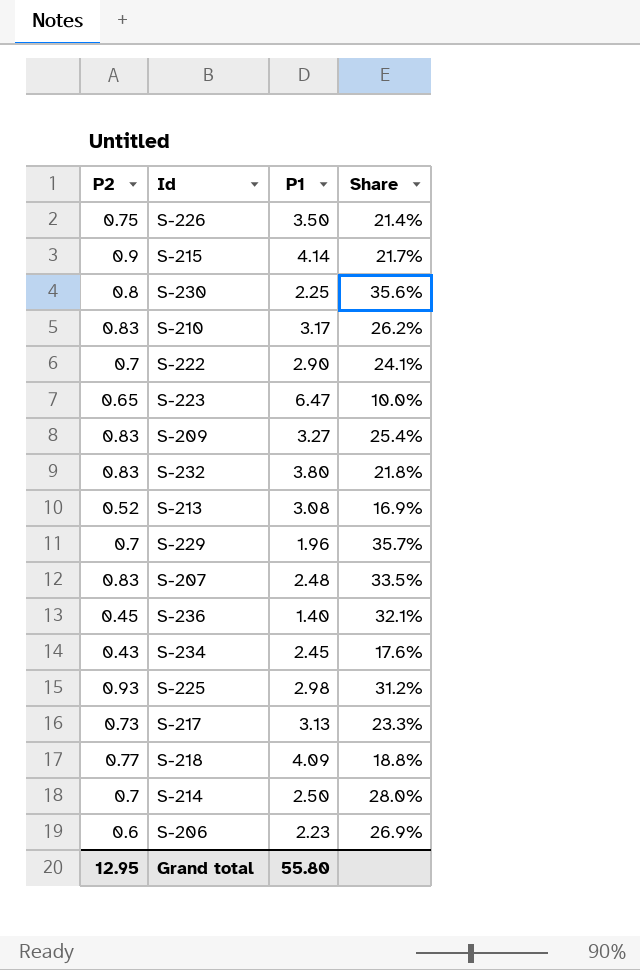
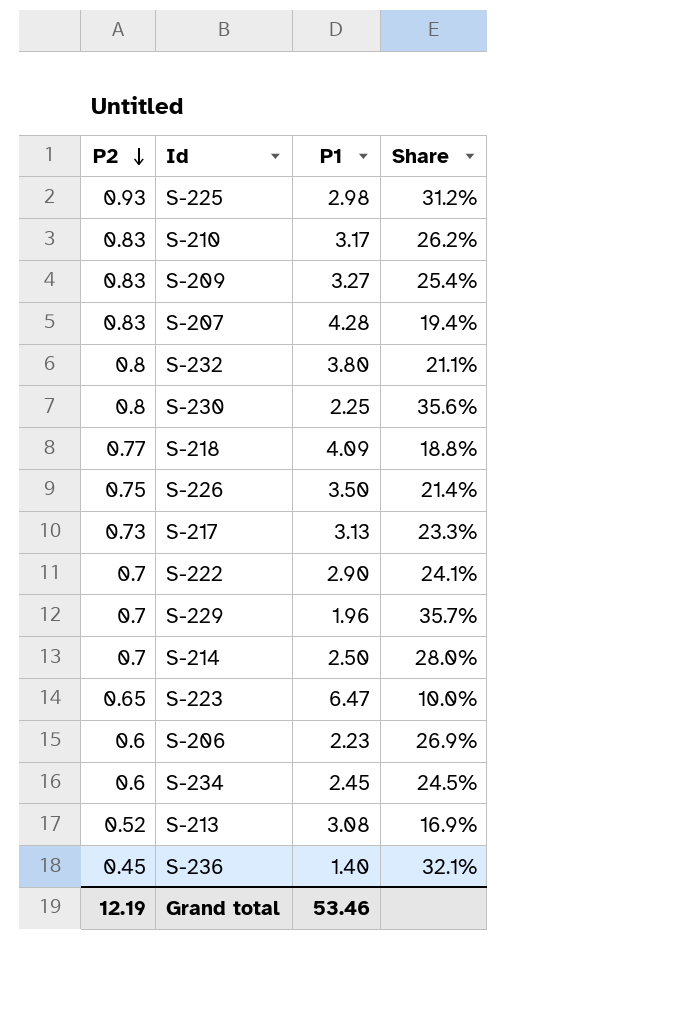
row order: none -> P2 descending
row S-215: 0.9 | 4.14 | 21.7% -> none
S-207 | P1: 2.48 -> 4.28
S-207 | Share: 33.5% -> 19.4%
S-232 | P2: 0.83 -> 0.8
S-232 | Share: 21.8% -> 21.1%
S-234 | P2: 0.43 -> 0.6
S-234 | Share: 17.6% -> 24.5%
Grand total | P2: 12.95 -> 12.19
Grand total | P1: 55.80 -> 53.46

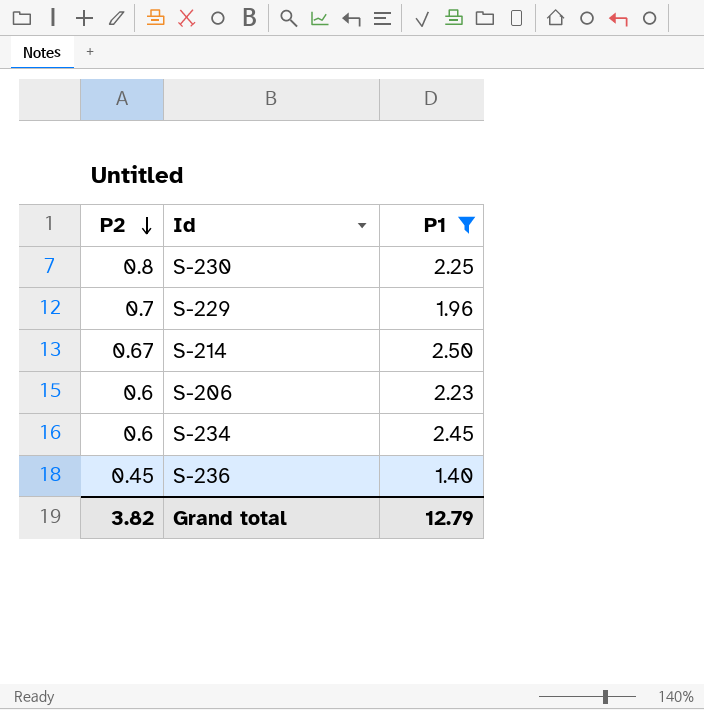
filter: none -> P1 <= 2.50
column Share | formula: [P2] / [P1] -> none
S-214 | P2: 0.7 -> 0.67
Grand total | P2: 12.19 -> 3.82
Grand total | P1: 53.46 -> 12.79

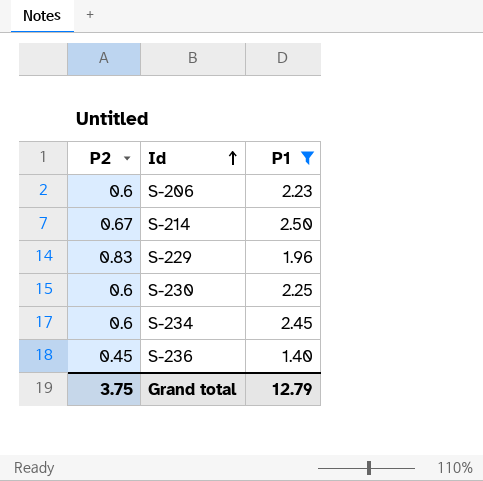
row order: P2 descending -> Id ascending
S-229 | P2: 0.7 -> 0.83
S-230 | P2: 0.8 -> 0.6
Grand total | P2: 3.82 -> 3.75

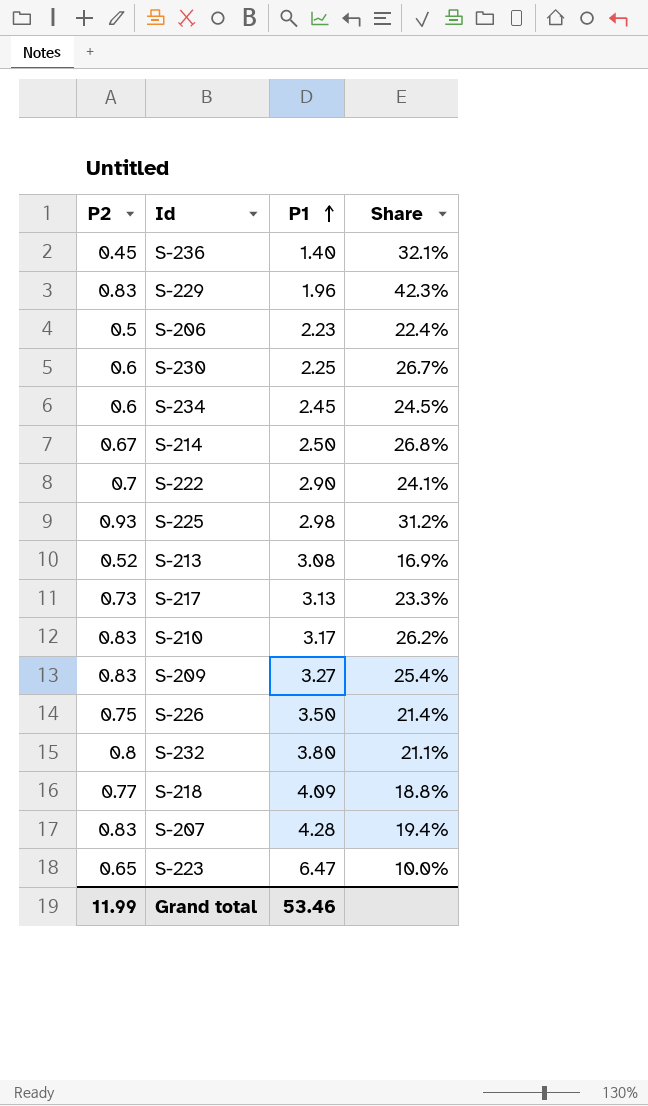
filter: P1 <= 2.50 -> none
row order: Id ascending -> P1 ascending
column Share | formula: none -> [P2] / [P1]
S-206 | P2: 0.6 -> 0.5
Grand total | P2: 3.75 -> 11.99
Grand total | P1: 12.79 -> 53.46

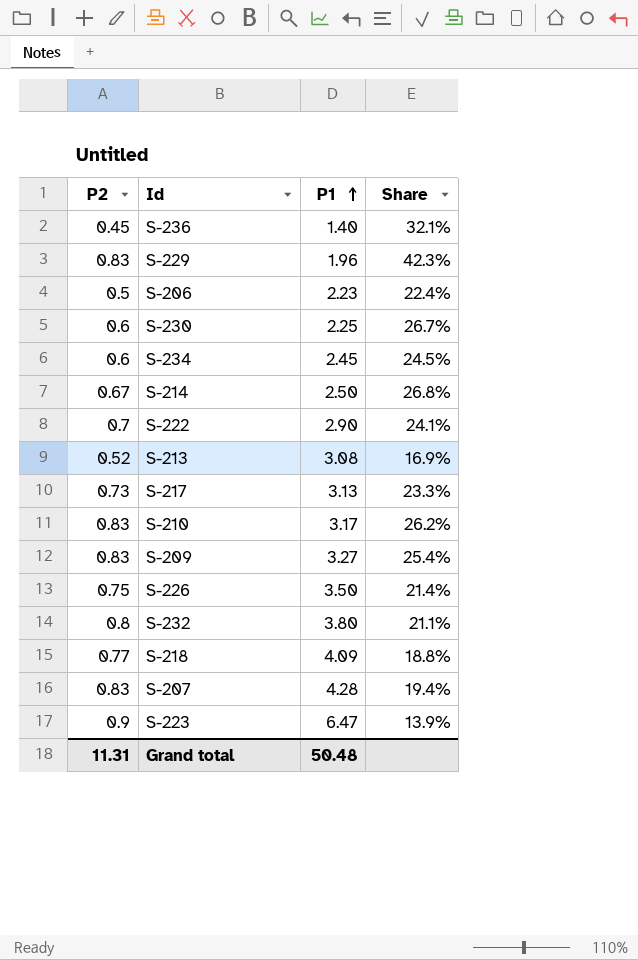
row S-225: 0.93 | 2.98 | 31.2% -> none
S-223 | P2: 0.65 -> 0.9
S-223 | Share: 10.0% -> 13.9%
Grand total | P2: 11.99 -> 11.31
Grand total | P1: 53.46 -> 50.48

